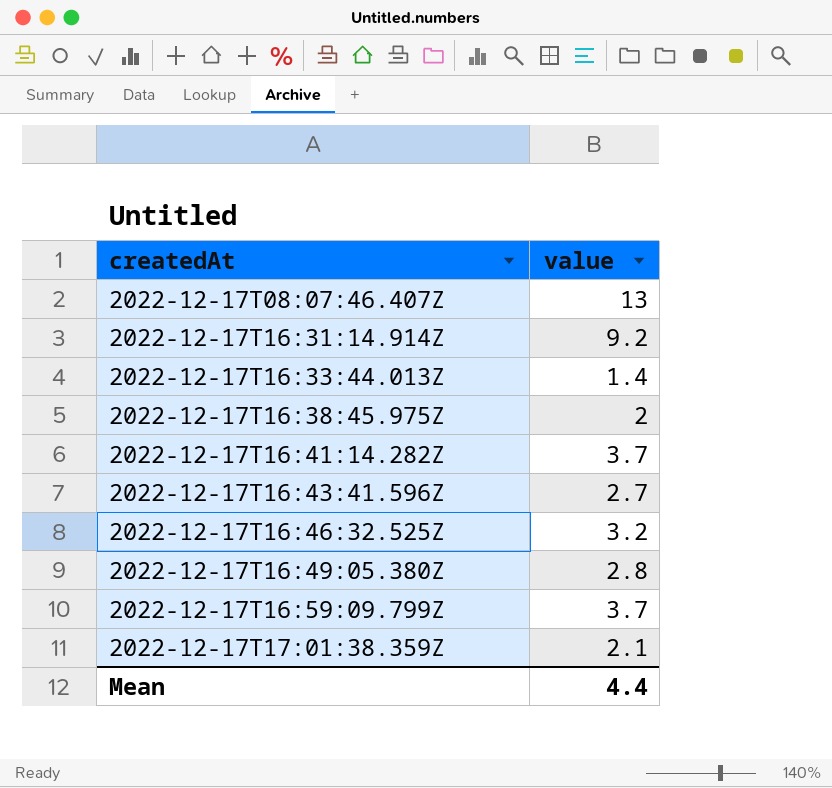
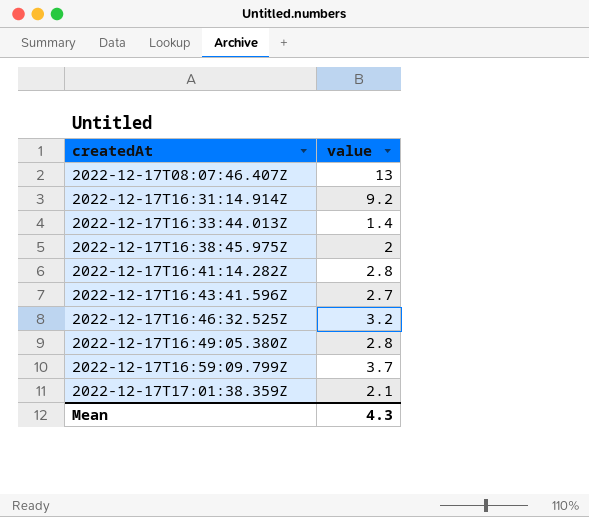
2022-12-17T16:41:14.282Z | value: 3.7 -> 2.8
Mean | value: 4.4 -> 4.3

